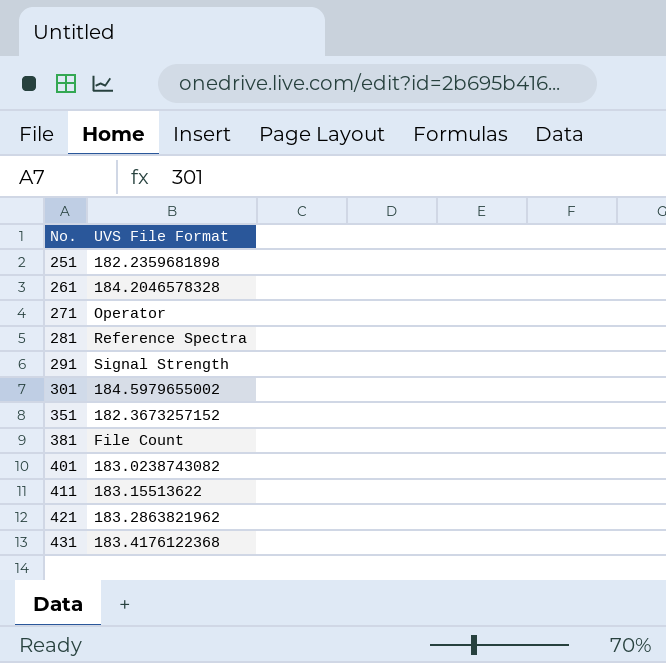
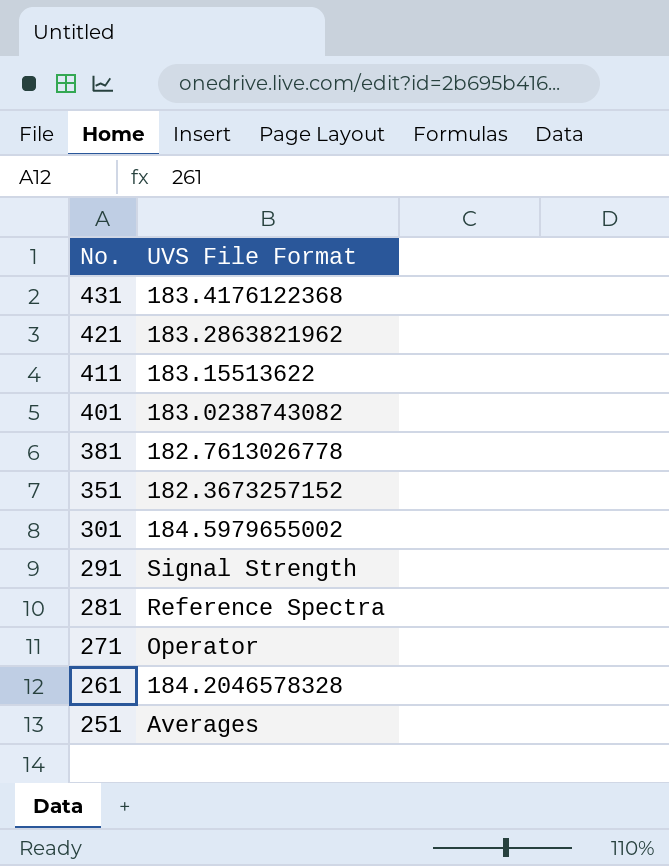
row order: No. ascending -> No. descending
381 | UVS File Format: File Count -> 182.7613026778
251 | UVS File Format: 182.2359681898 -> Averages

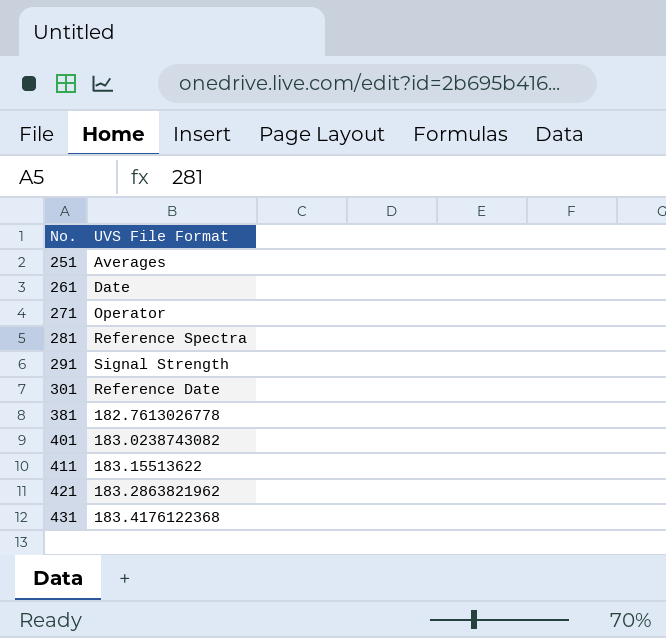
row order: No. descending -> No. ascending
row 351: 182.3673257152 -> none
261 | UVS File Format: 184.2046578328 -> Date
301 | UVS File Format: 184.5979655002 -> Reference Date

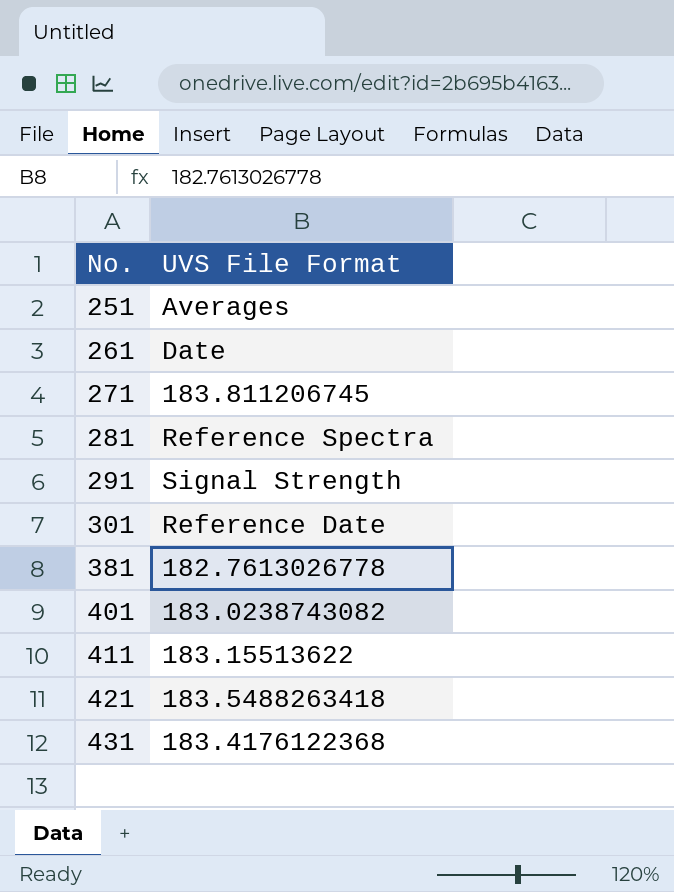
271 | UVS File Format: Operator -> 183.811206745
421 | UVS File Format: 183.2863821962 -> 183.5488263418

